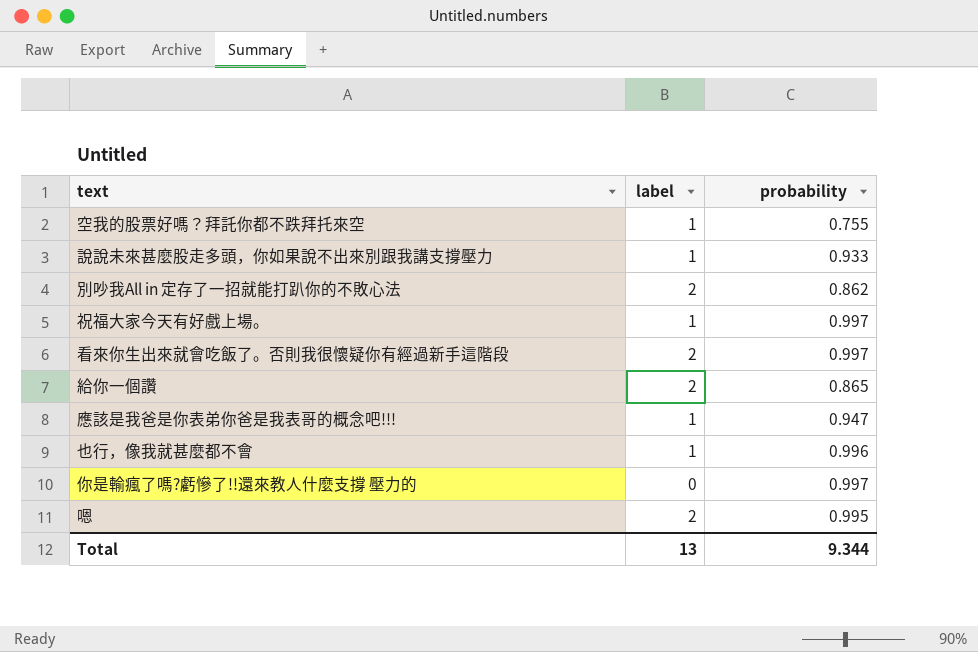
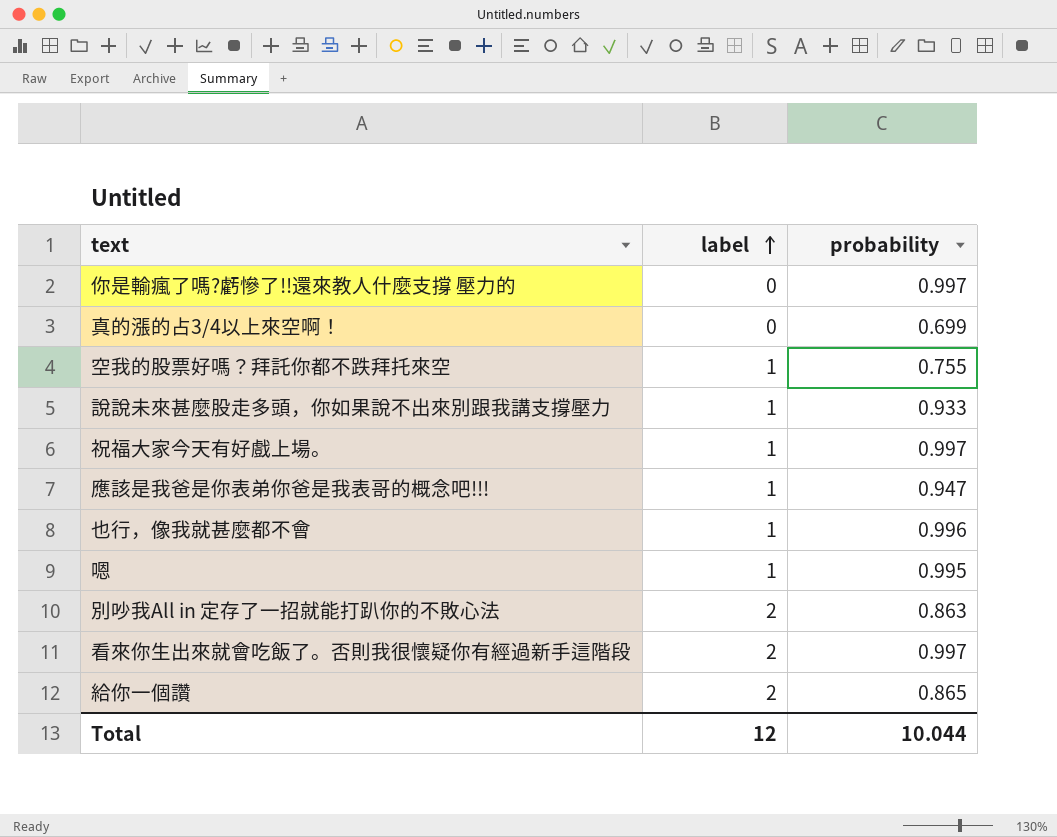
row order: none -> label ascending
row 真的漲的占3/4以上來空啊！: none -> 0 | 0.699
嗯 | label: 2 -> 1
別吵我All in 定存了一招就能打趴你的不敗心法 | probability: 0.862 -> 0.863
Total | label: 13 -> 12
Total | probability: 9.344 -> 10.044

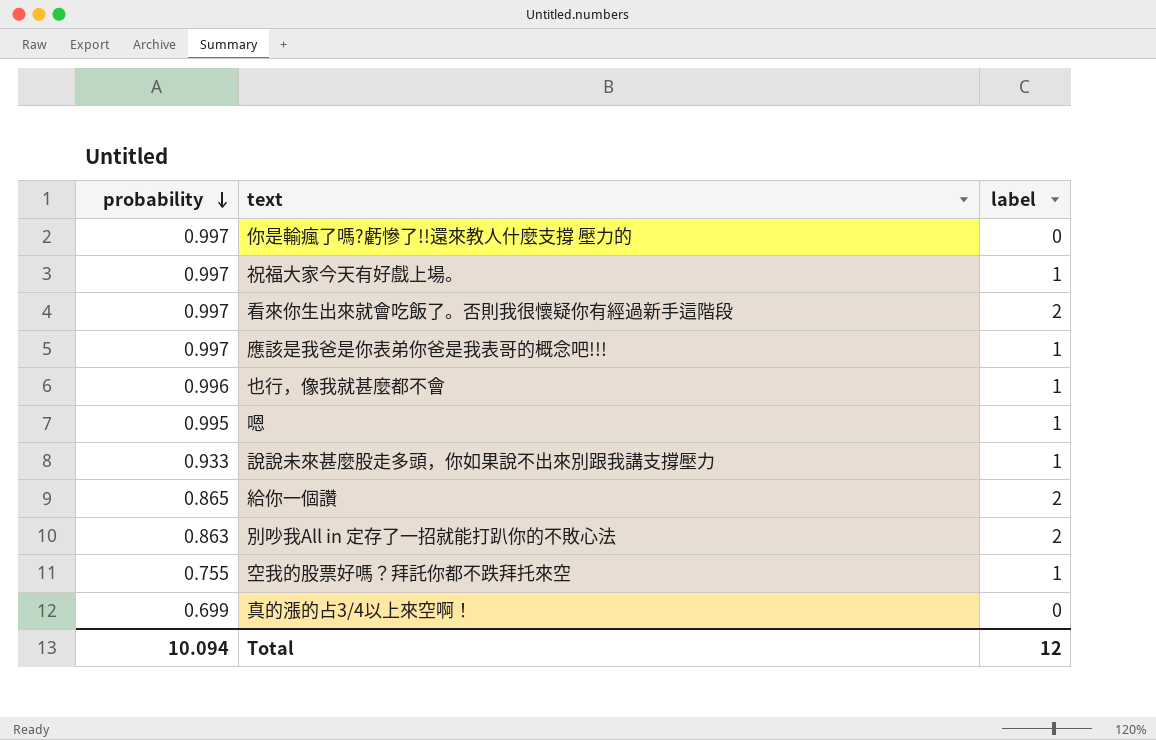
row order: label ascending -> probability descending
column probability | position: 3 -> 1
應該是我爸是你表弟你爸是我表哥的概念吧!!! | probability: 0.947 -> 0.997
Total | probability: 10.044 -> 10.094

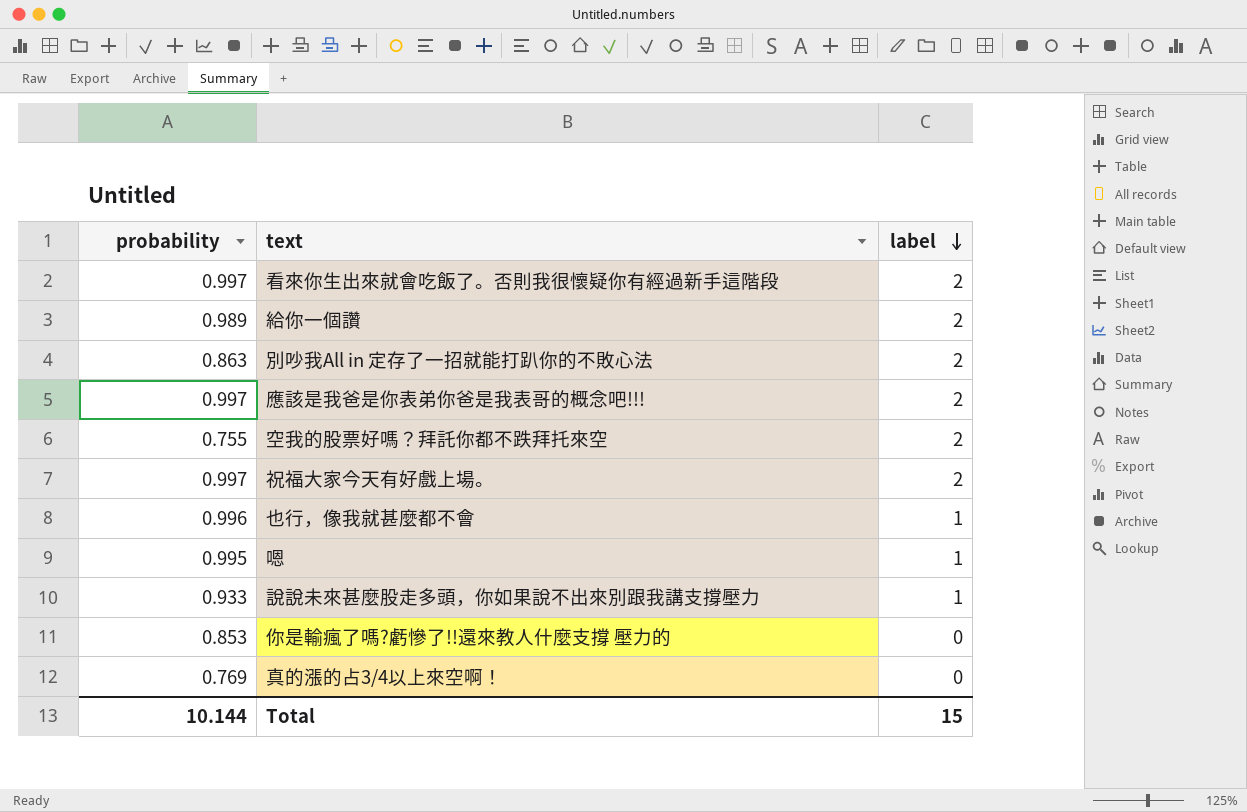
row order: probability descending -> label descending
給你一個讚 | probability: 0.865 -> 0.989
應該是我爸是你表弟你爸是我表哥的概念吧!!! | label: 1 -> 2
空我的股票好嗎？拜託你都不跌拜托來空 | label: 1 -> 2
祝福大家今天有好戲上場。 | label: 1 -> 2
你是輸瘋了嗎?虧慘了!!還來教人什麼支撐 壓力的 | probability: 0.997 -> 0.853
真的漲的占3/4以上來空啊！ | probability: 0.699 -> 0.769
Total | probability: 10.094 -> 10.144
Total | label: 12 -> 15

